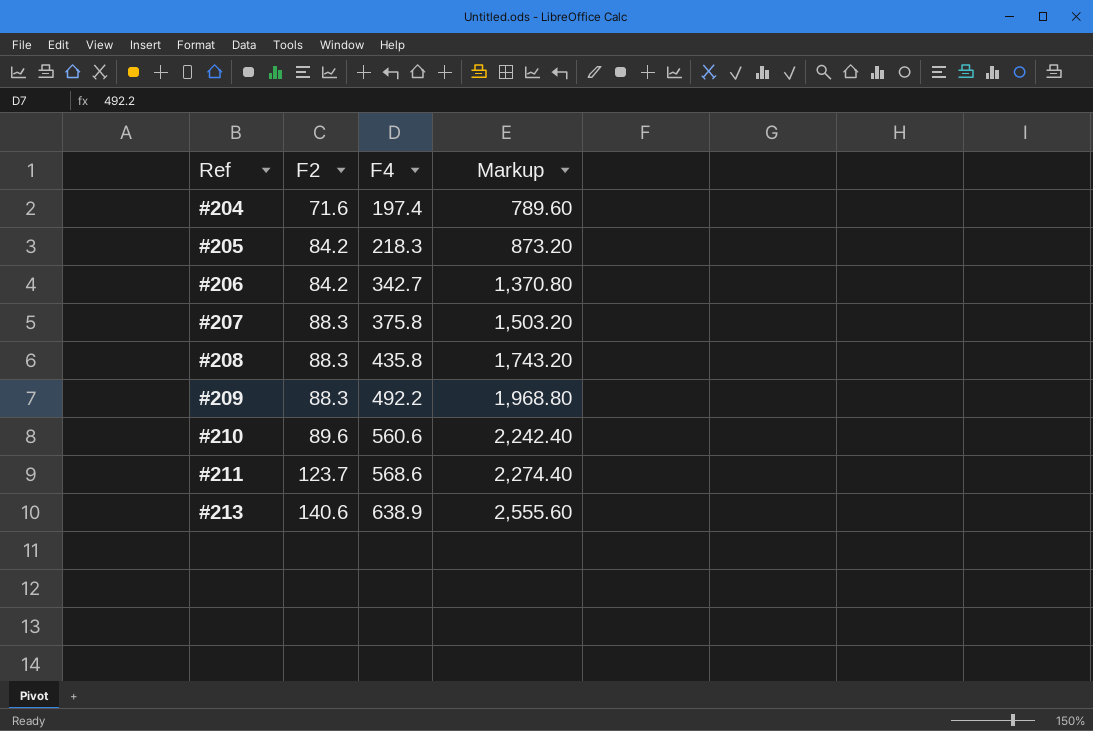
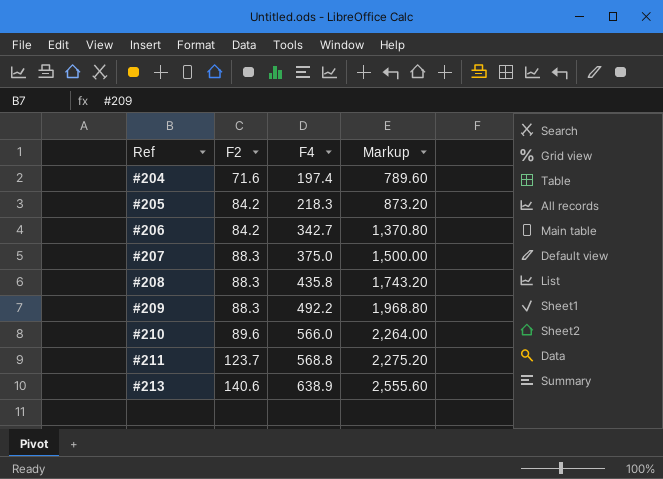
#207 | F4: 375.8 -> 375.0
#207 | Markup: 1,503.20 -> 1,500.00
#210 | F4: 560.6 -> 566.0
#210 | Markup: 2,242.40 -> 2,264.00
#211 | F4: 568.6 -> 568.8
#211 | Markup: 2,274.40 -> 2,275.20

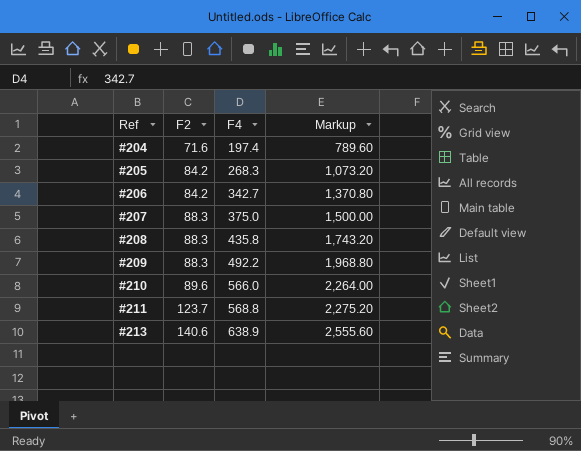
#205 | F4: 218.3 -> 268.3
#205 | Markup: 873.20 -> 1,073.20

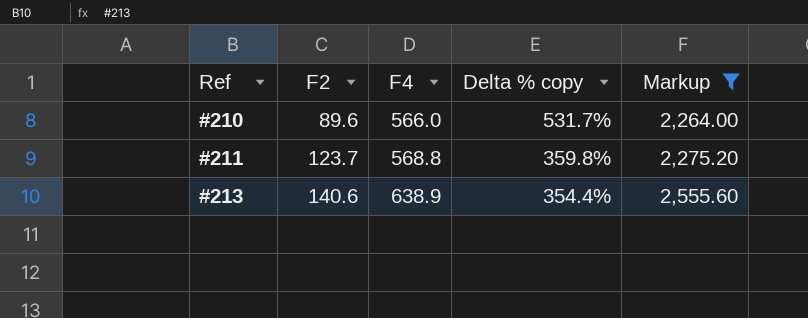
filter: none -> Markup >= 2,264.00
column Delta % copy | formula: none -> ([F4] - [F2]) / [F2]

